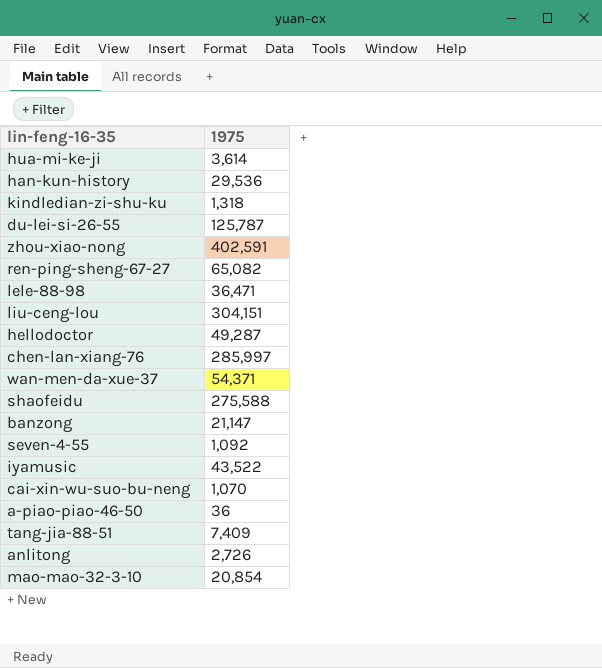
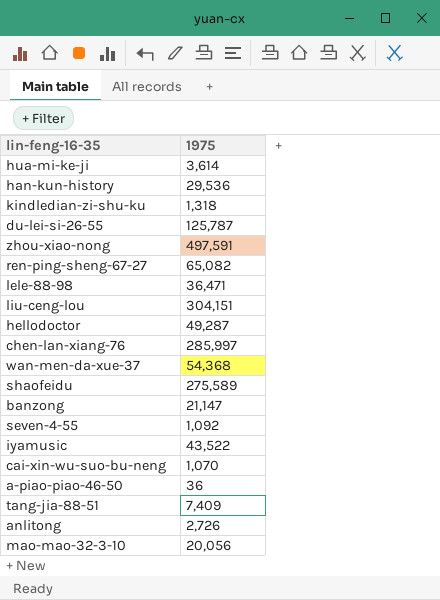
zhou-xiao-nong | 1975: 402,591 -> 497,591
wan-men-da-xue-37 | 1975: 54,371 -> 54,368
shaofeidu | 1975: 275,588 -> 275,589
mao-mao-32-3-10 | 1975: 20,854 -> 20,056

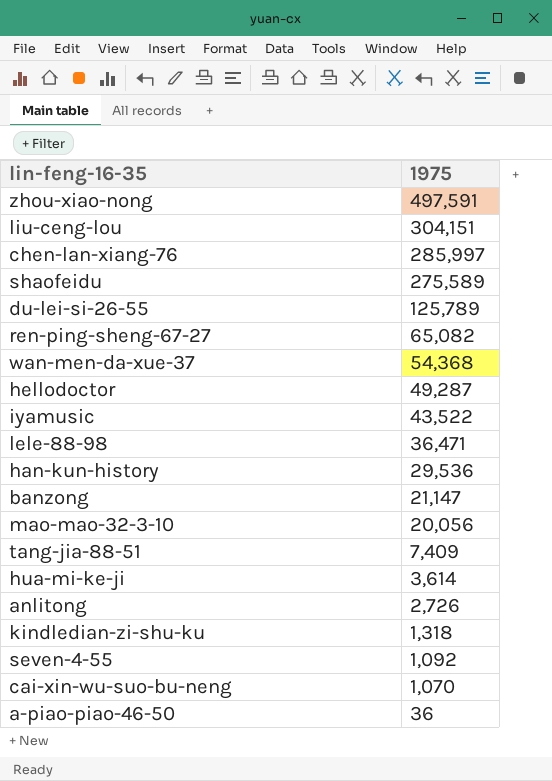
row order: none -> 1975 descending
du-lei-si-26-55 | 1975: 125,787 -> 125,789

